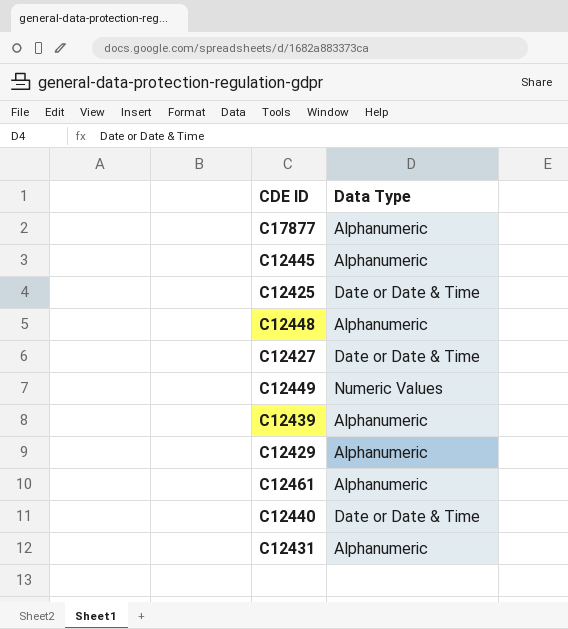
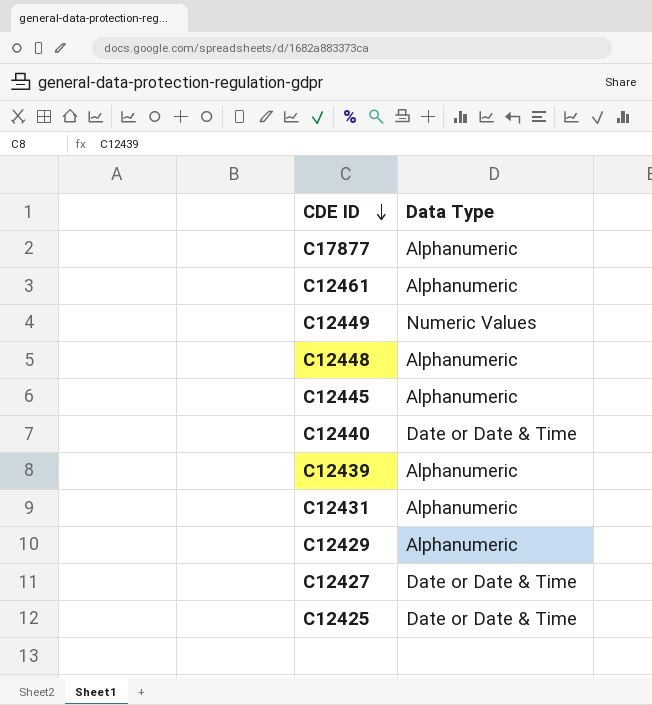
row order: none -> CDE ID descending

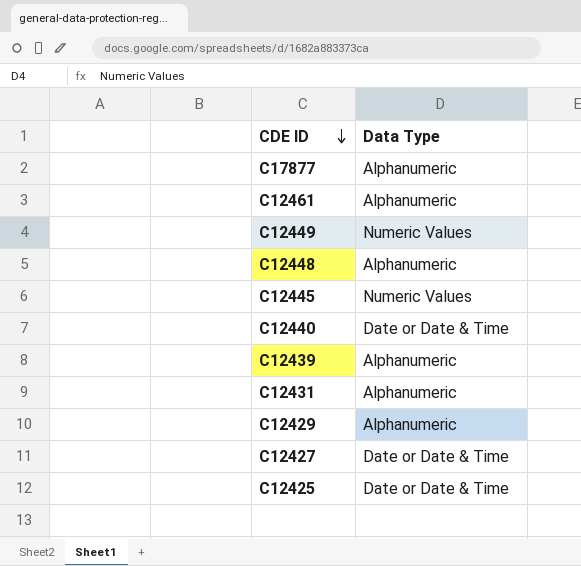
C12445 | Data Type: Alphanumeric -> Numeric Values

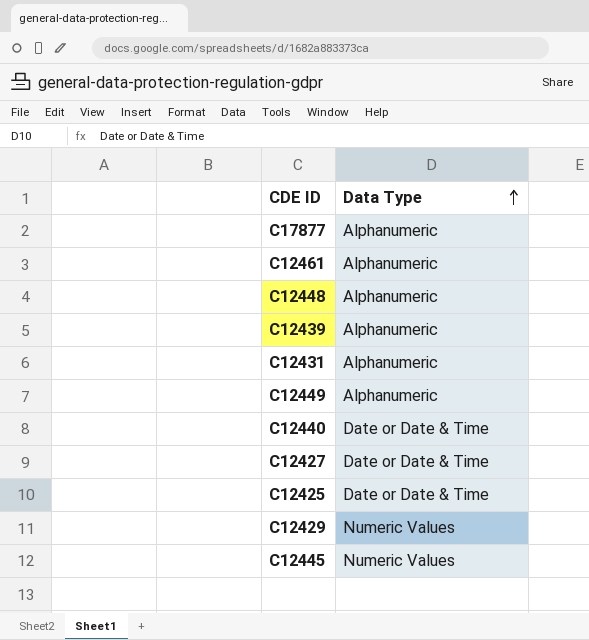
row order: CDE ID descending -> Data Type ascending
C12449 | Data Type: Numeric Values -> Alphanumeric
C12429 | Data Type: Alphanumeric -> Numeric Values

